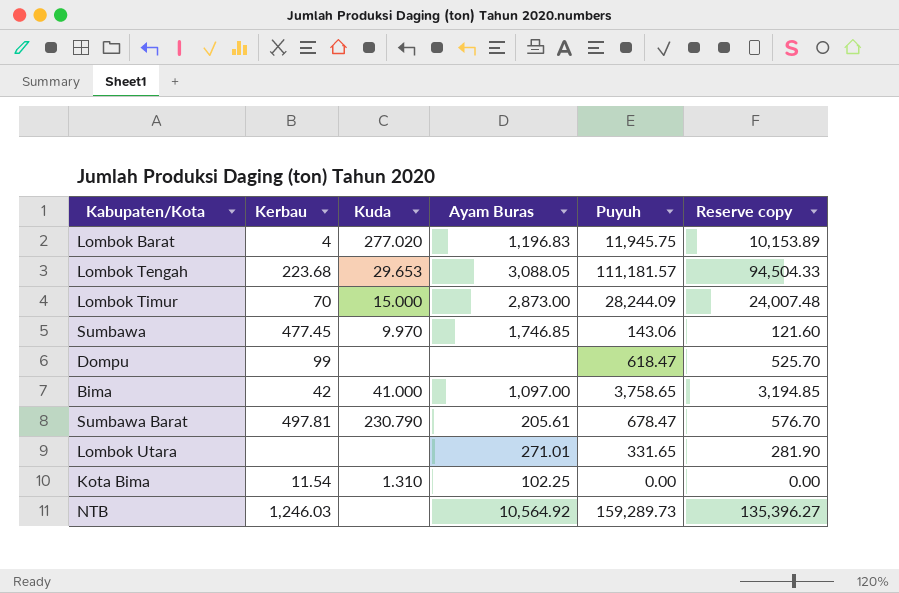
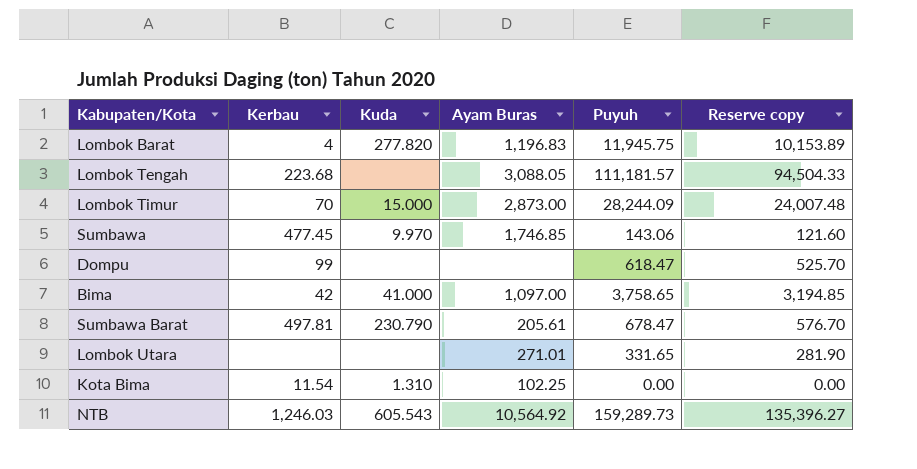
Lombok Barat | Kuda: 277.020 -> 277.820
Lombok Tengah | Kuda: 29.653 -> none
NTB | Kuda: none -> 605.543

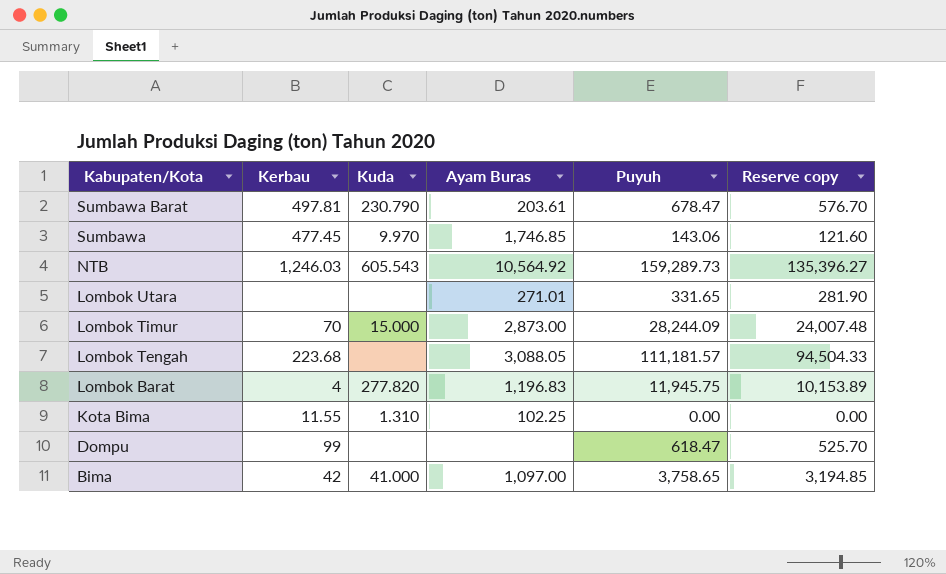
row order: none -> Kabupaten/Kota descending
Sumbawa Barat | Ayam Buras: 205.61 -> 203.61
Kota Bima | Kerbau: 11.54 -> 11.55

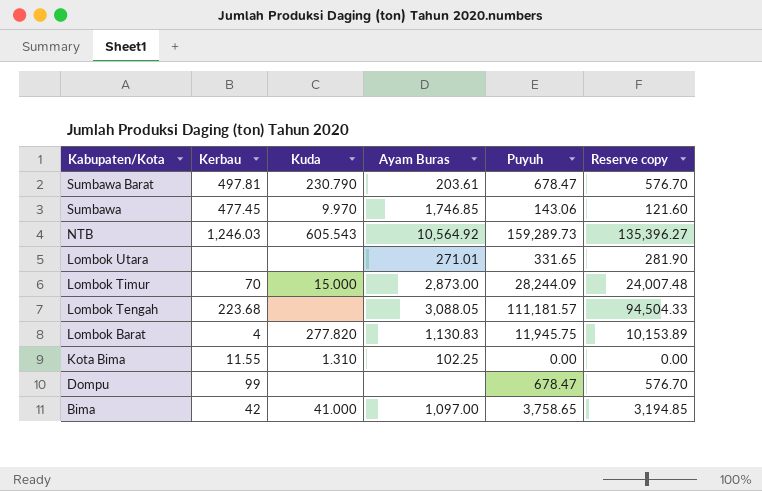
Lombok Barat | Ayam Buras: 1,196.83 -> 1,130.83
Dompu | Puyuh: 618.47 -> 678.47
Dompu | Reserve copy: 525.70 -> 576.70

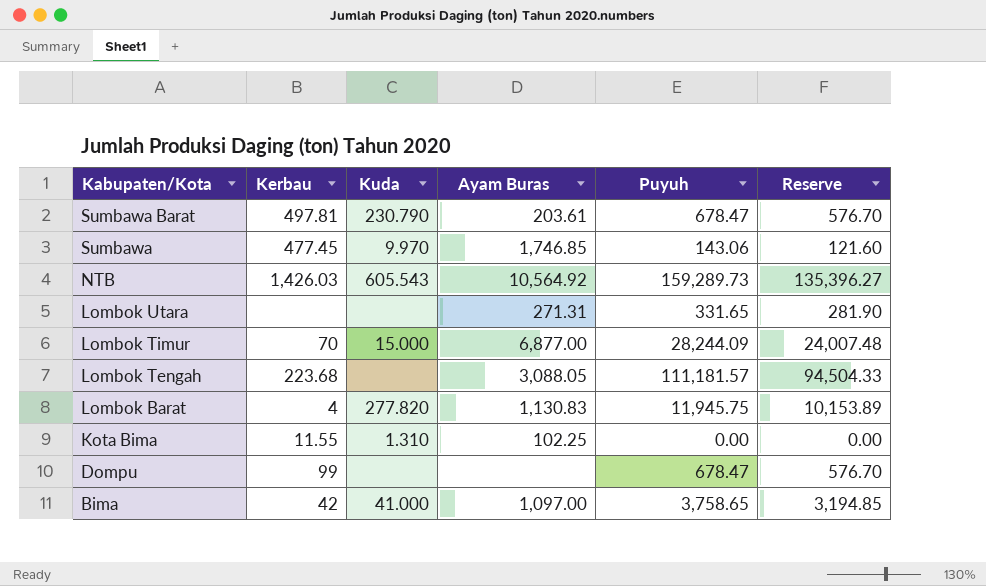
column name: Reserve copy -> Reserve
NTB | Kerbau: 1,246.03 -> 1,426.03
Lombok Utara | Ayam Buras: 271.01 -> 271.31
Lombok Timur | Ayam Buras: 2,873.00 -> 6,877.00

